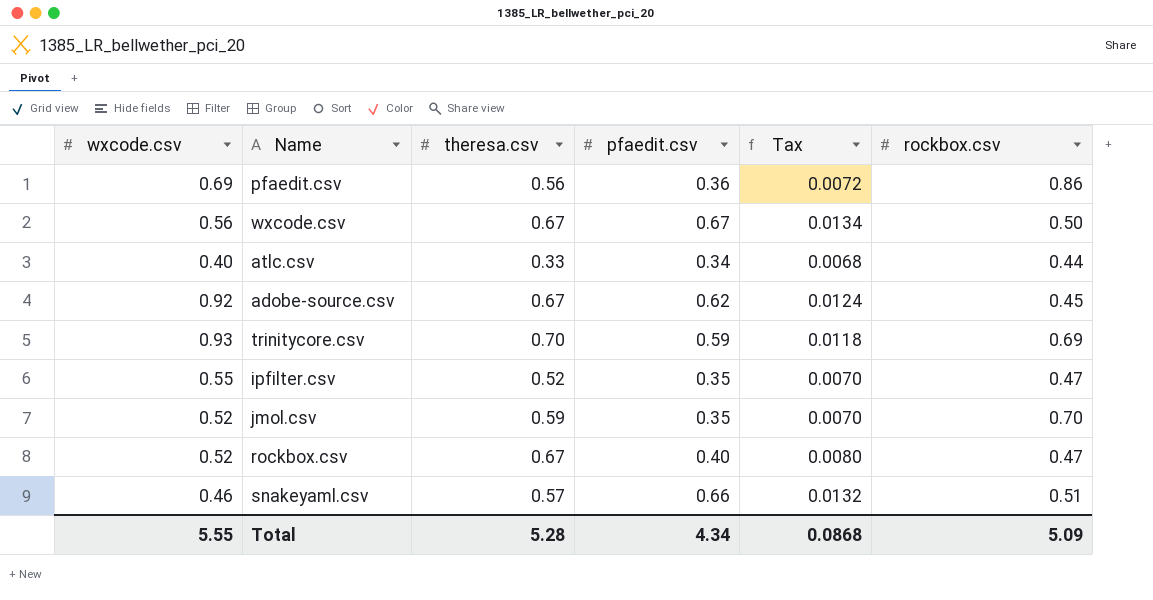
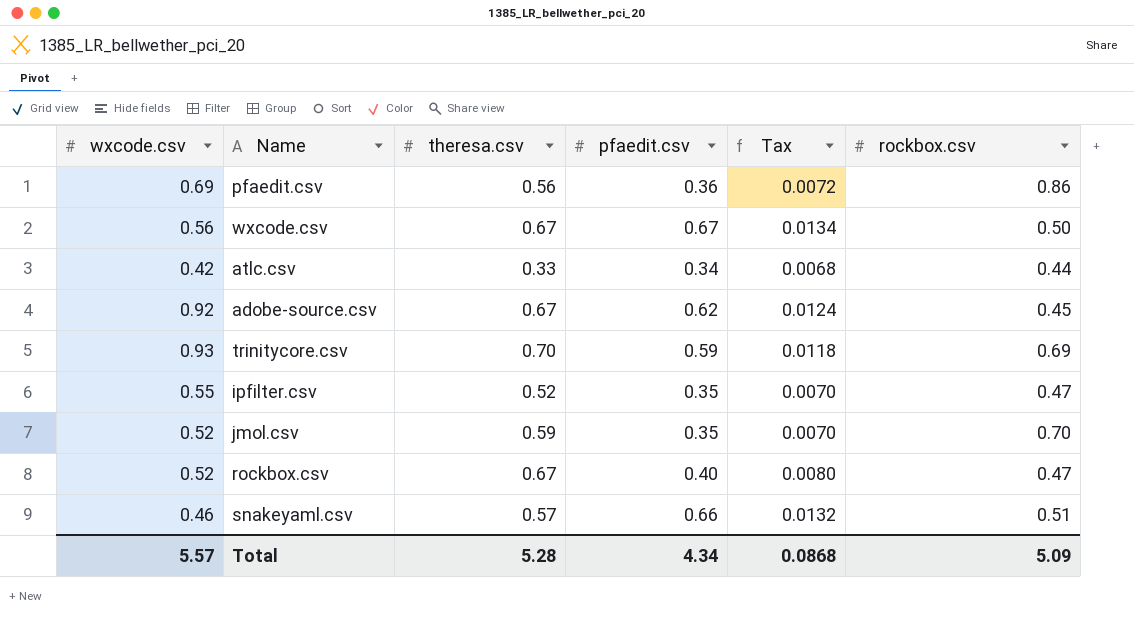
atlc.csv | wxcode.csv: 0.40 -> 0.42
Total | wxcode.csv: 5.55 -> 5.57

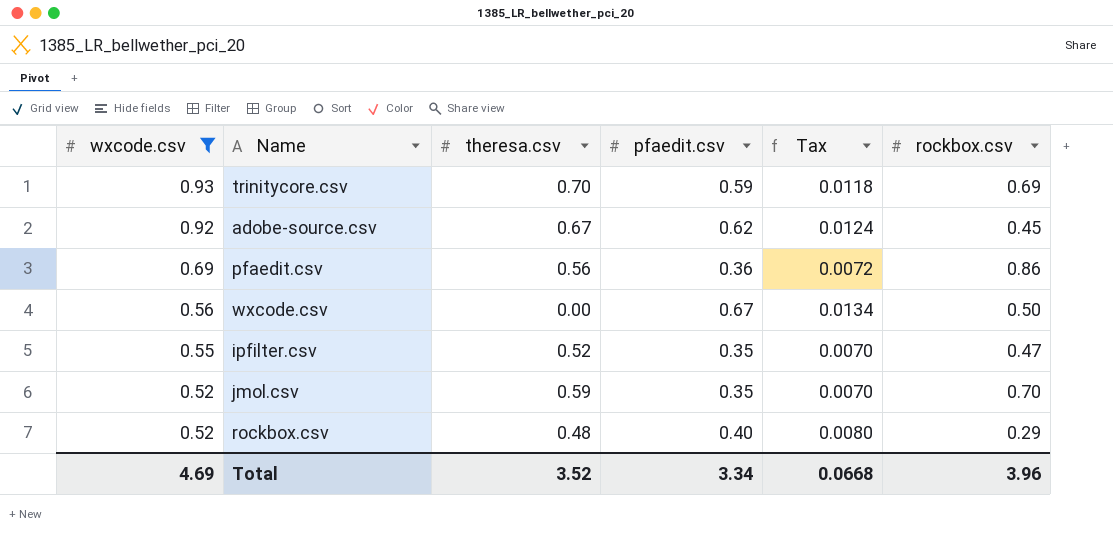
filter: none -> wxcode.csv >= 0.52
row order: none -> wxcode.csv descending
wxcode.csv | theresa.csv: 0.67 -> 0.00
rockbox.csv | theresa.csv: 0.67 -> 0.48
rockbox.csv | rockbox.csv: 0.47 -> 0.29
Total | wxcode.csv: 5.57 -> 4.69
Total | theresa.csv: 5.28 -> 3.52
Total | pfaedit.csv: 4.34 -> 3.34
Total | Tax: 0.0868 -> 0.0668
Total | rockbox.csv: 5.09 -> 3.96

